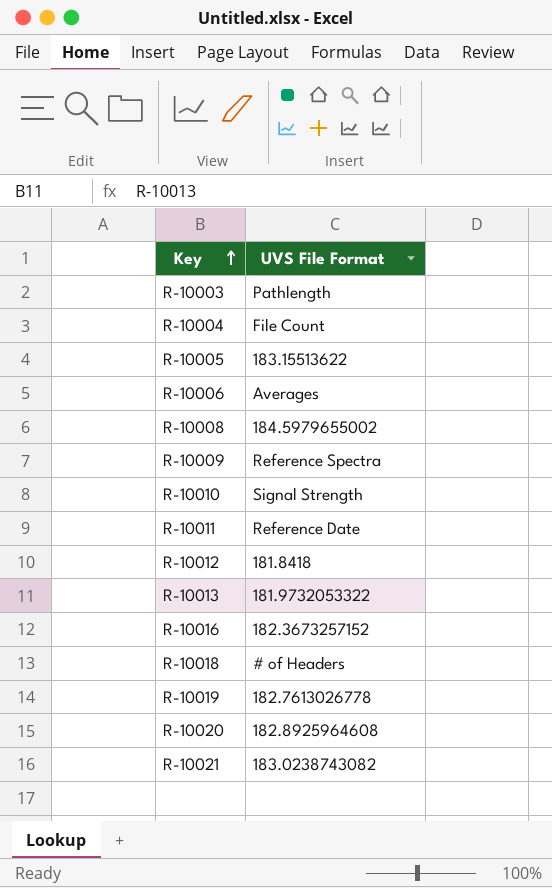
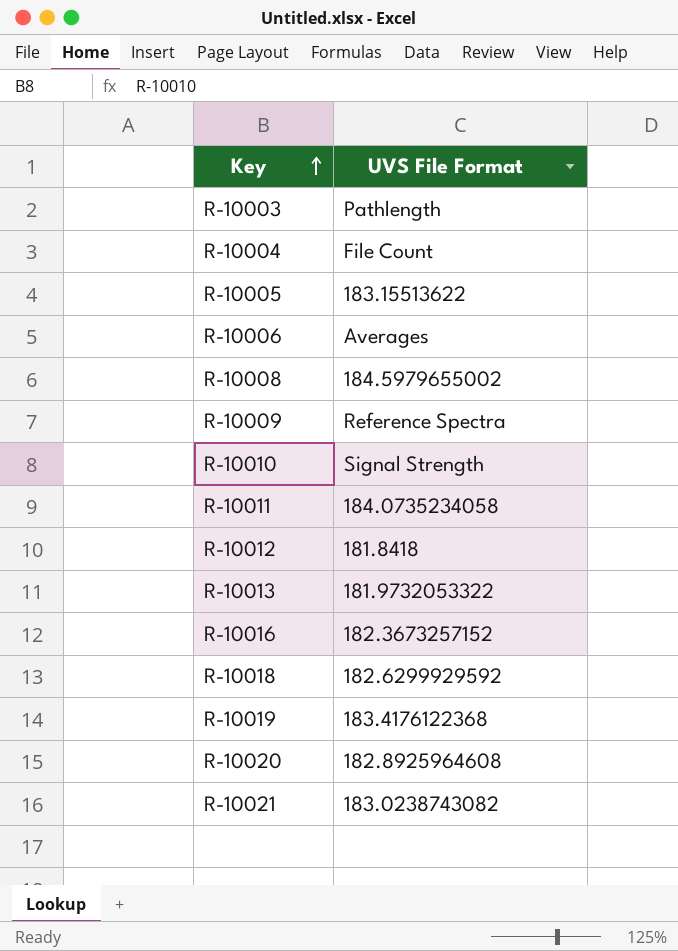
R-10011 | UVS File Format: Reference Date -> 184.0735234058
R-10018 | UVS File Format: # of Headers -> 182.6299929592
R-10019 | UVS File Format: 182.7613026778 -> 183.4176122368

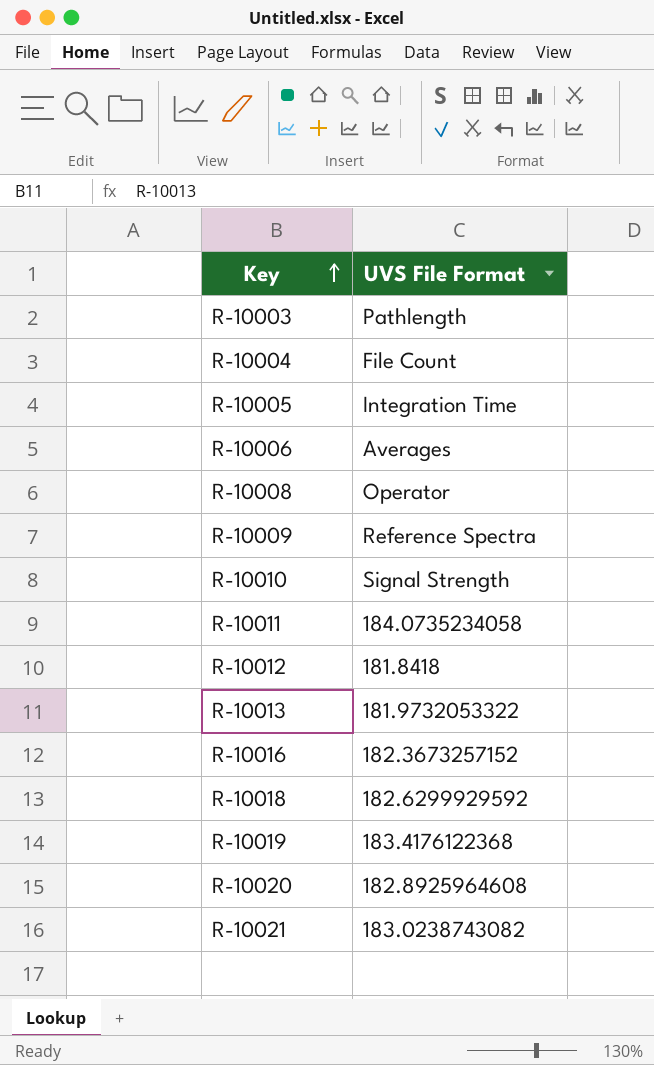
R-10005 | UVS File Format: 183.15513622 -> Integration Time
R-10008 | UVS File Format: 184.5979655002 -> Operator

